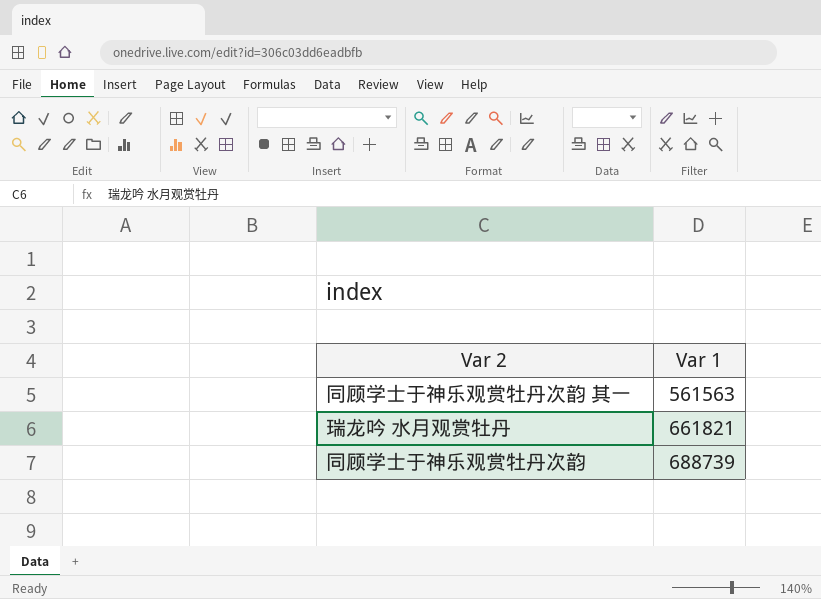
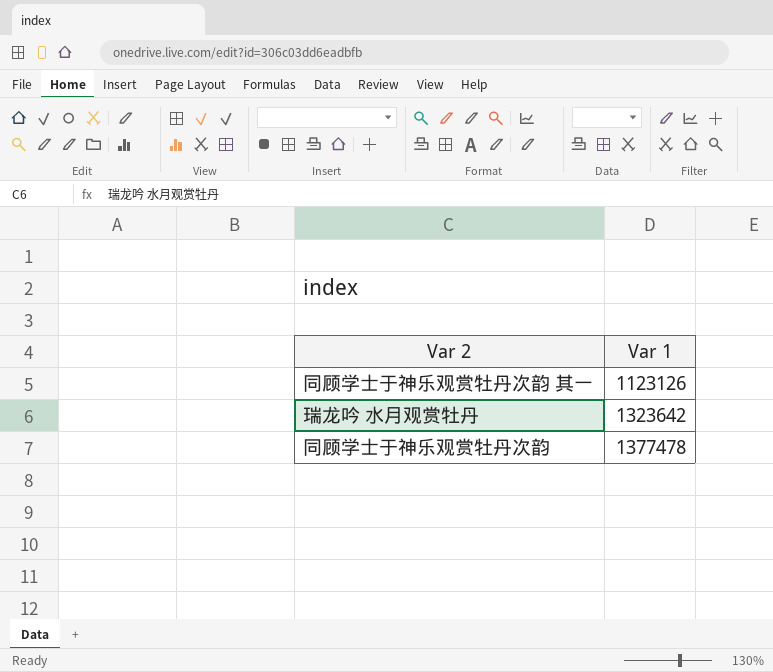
同顾学士于神乐观赏牡丹次韵 其一 | Var 1: 561563 -> 1123126
瑞龙吟 水月观赏牡丹 | Var 1: 661821 -> 1323642
同顾学士于神乐观赏牡丹次韵 | Var 1: 688739 -> 1377478

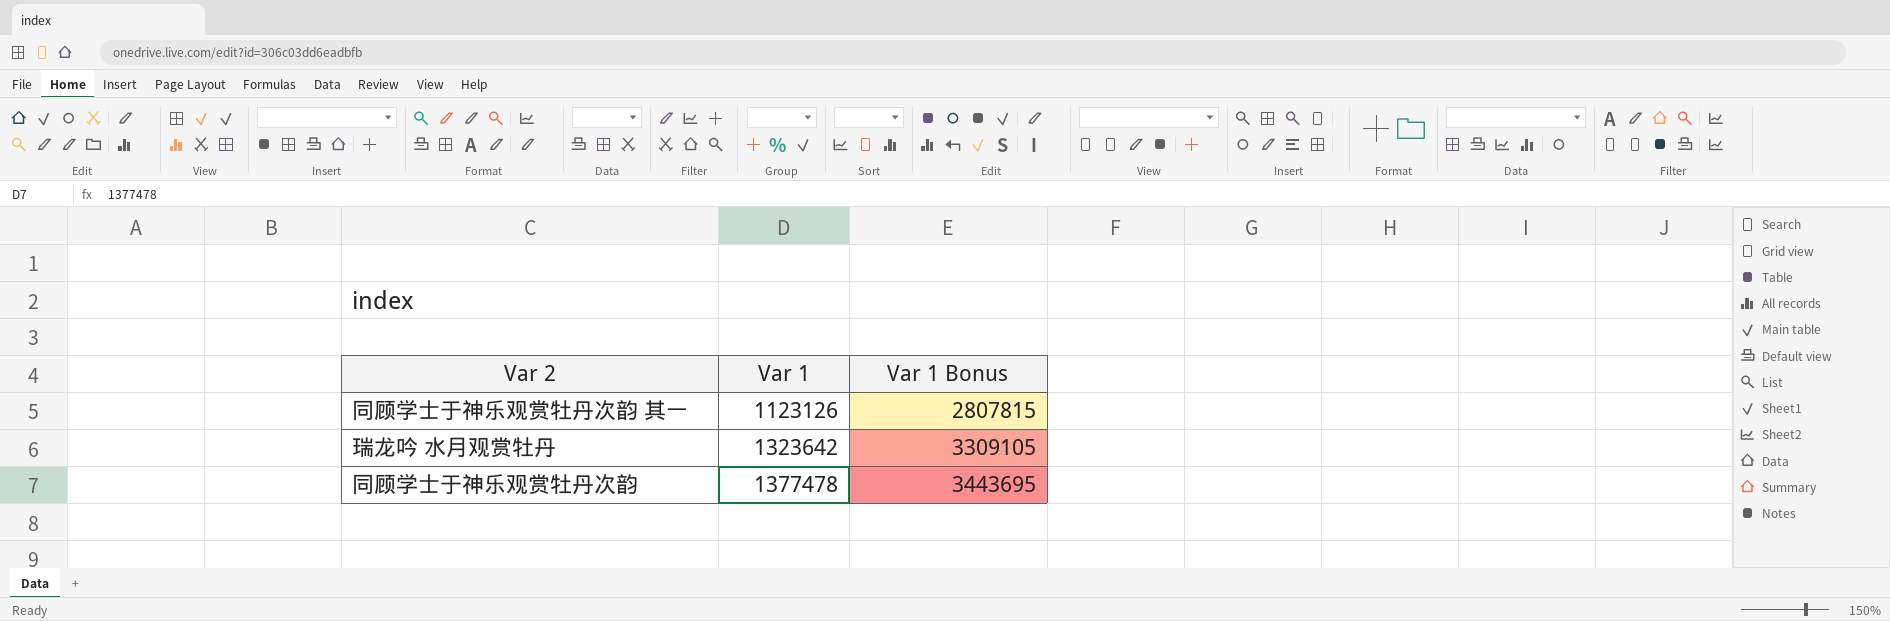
column Var 1 Bonus | formula: none -> [Var 1] * 2.5

